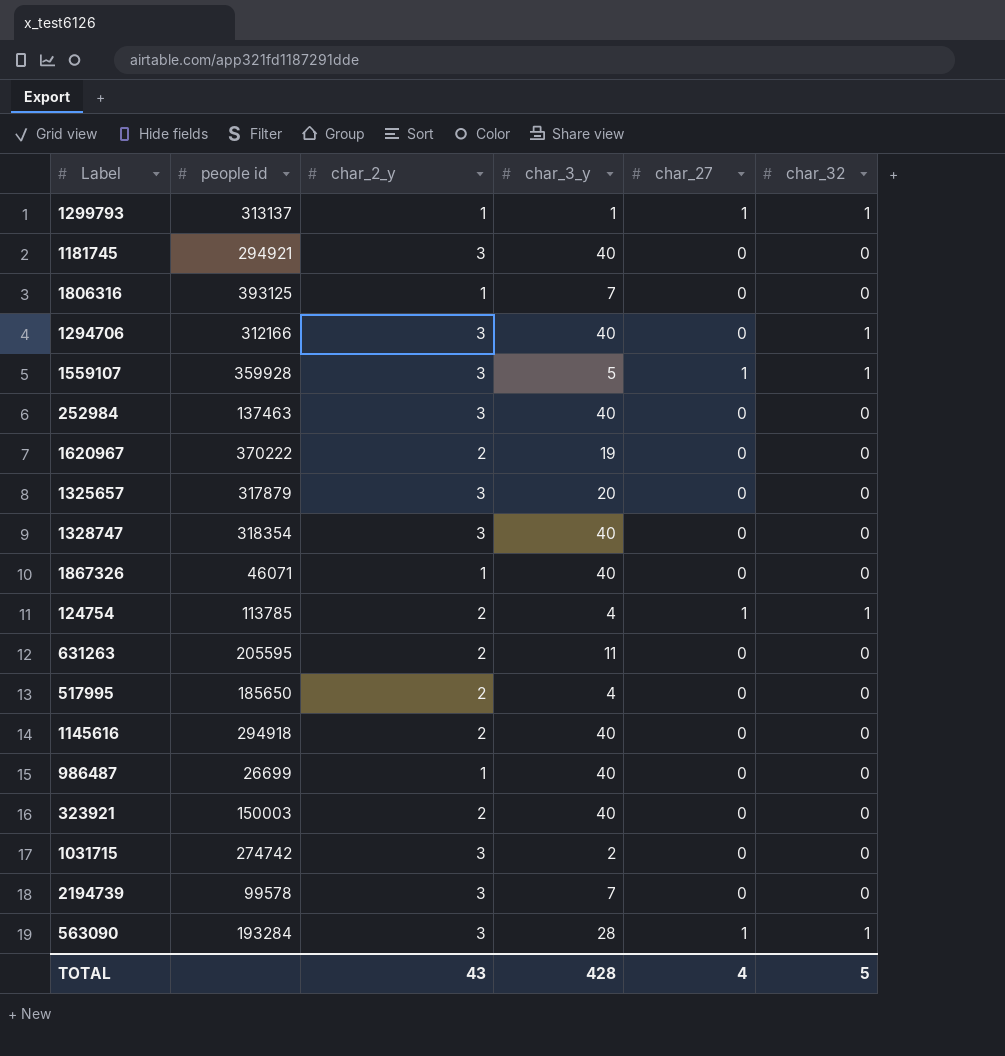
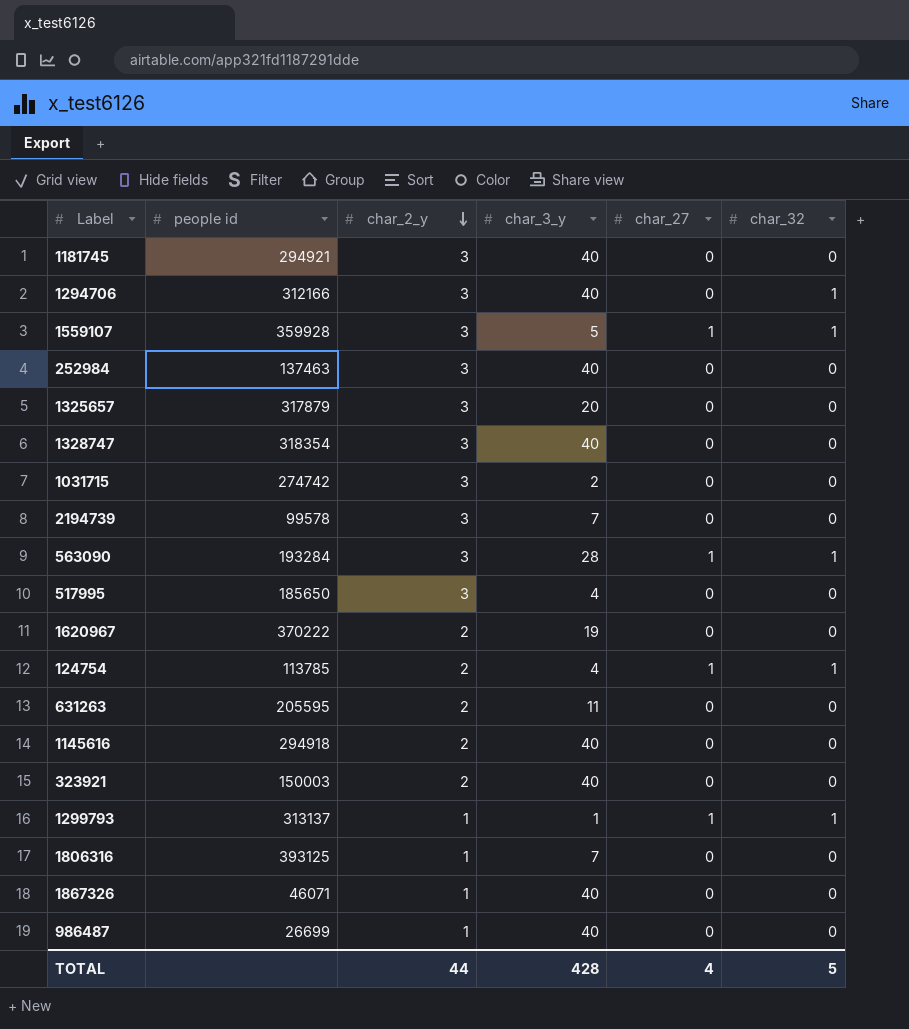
row order: none -> char_2_y descending
517995 | char_2_y: 2 -> 3
TOTAL | char_2_y: 43 -> 44

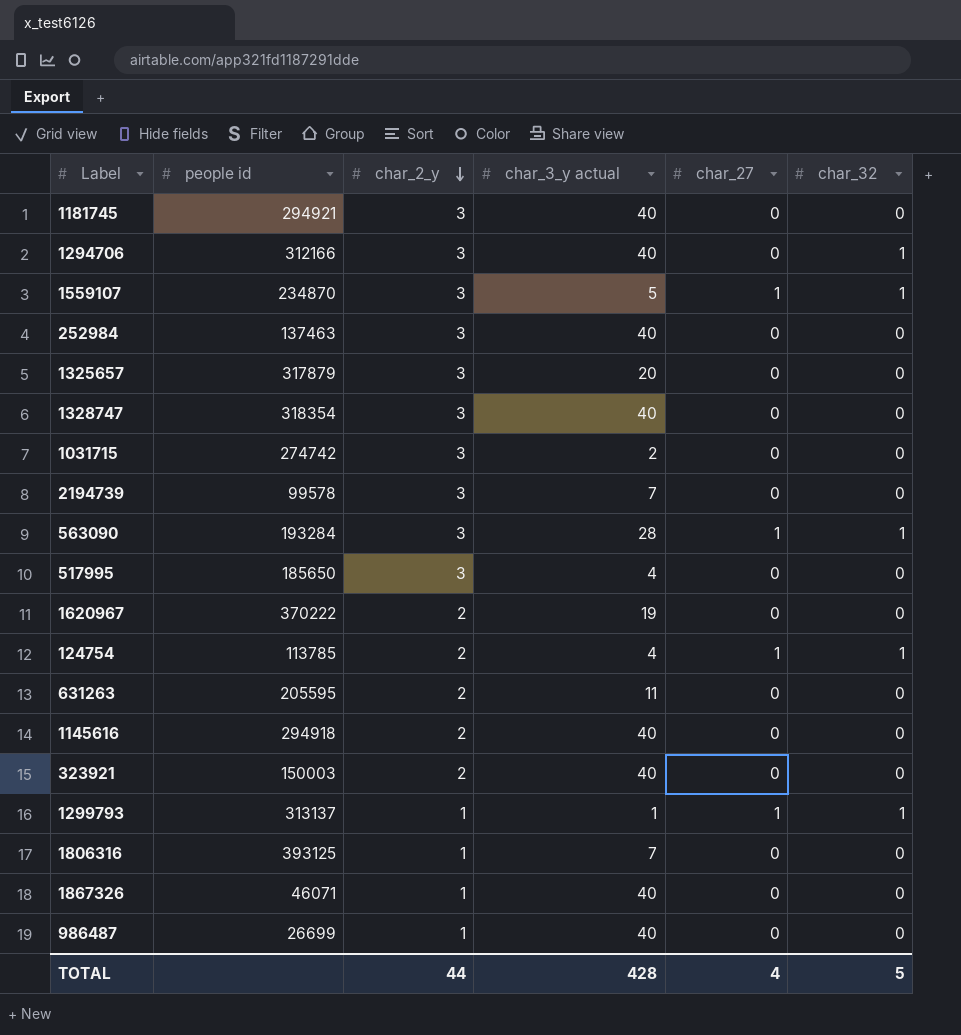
column name: char_3_y -> char_3_y actual
1559107 | people id: 359928 -> 234870

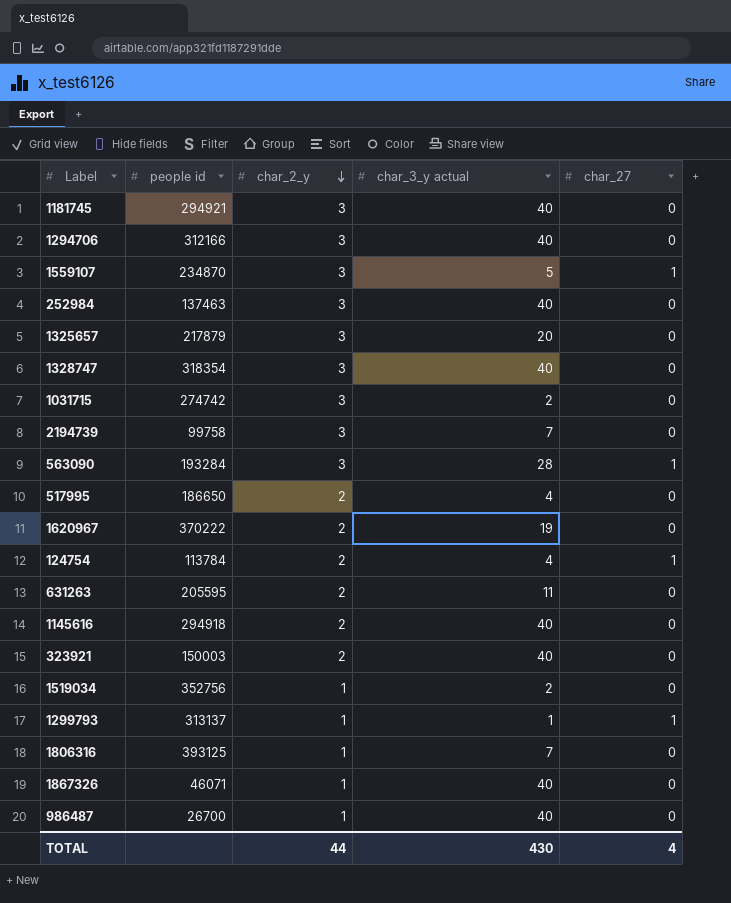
column char_32 | position: 6 -> none
1325657 | people id: 317879 -> 217879
2194739 | people id: 99578 -> 99758
517995 | people id: 185650 -> 186650
517995 | char_2_y: 3 -> 2
124754 | people id: 113785 -> 113784
row 1519034: none -> 352756 | 1 | 2 | 0
986487 | people id: 26699 -> 26700
TOTAL | char_3_y actual: 428 -> 430

